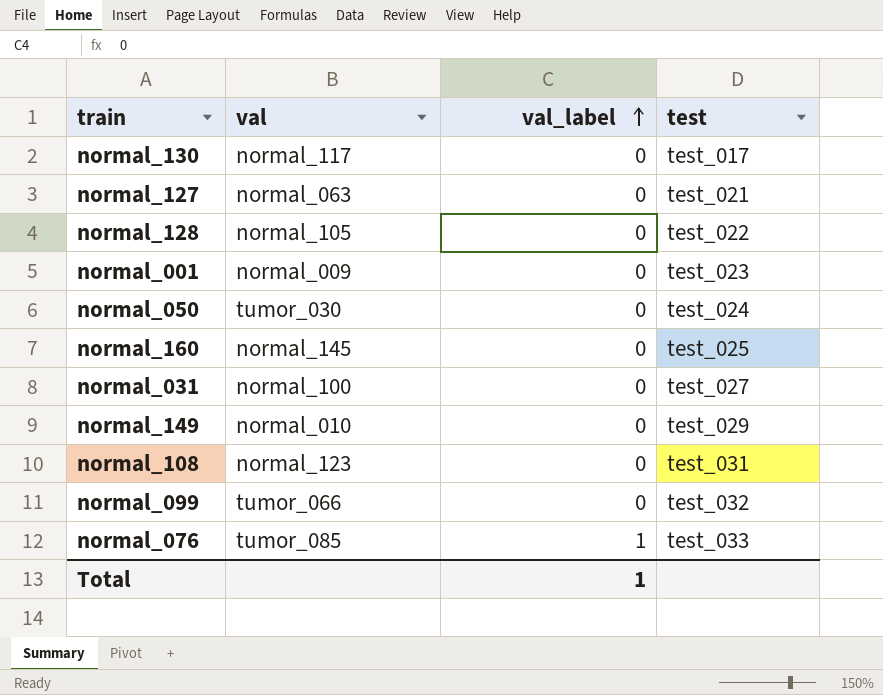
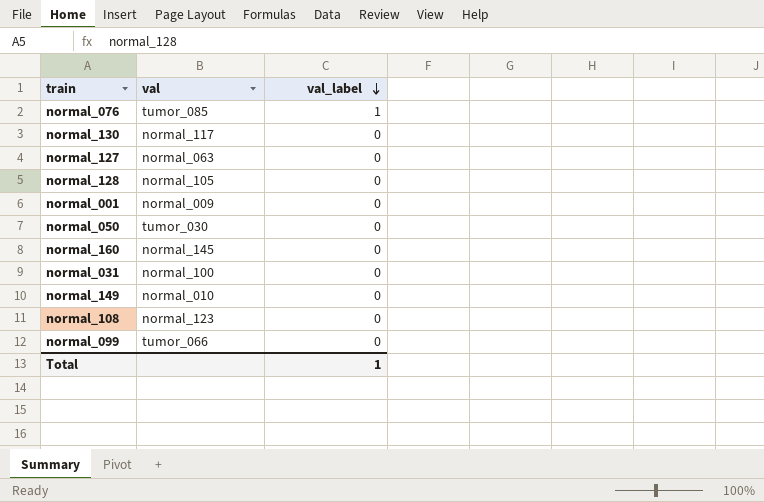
row order: val_label ascending -> val_label descending
column test | position: 4 -> none

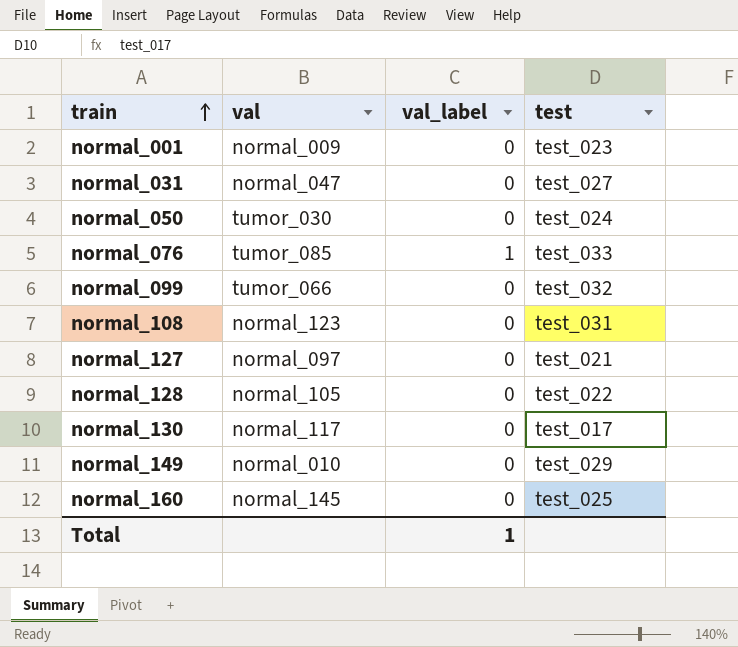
row order: val_label descending -> train ascending
column test | position: none -> 4
normal_031 | val: normal_100 -> normal_047
normal_127 | val: normal_063 -> normal_097

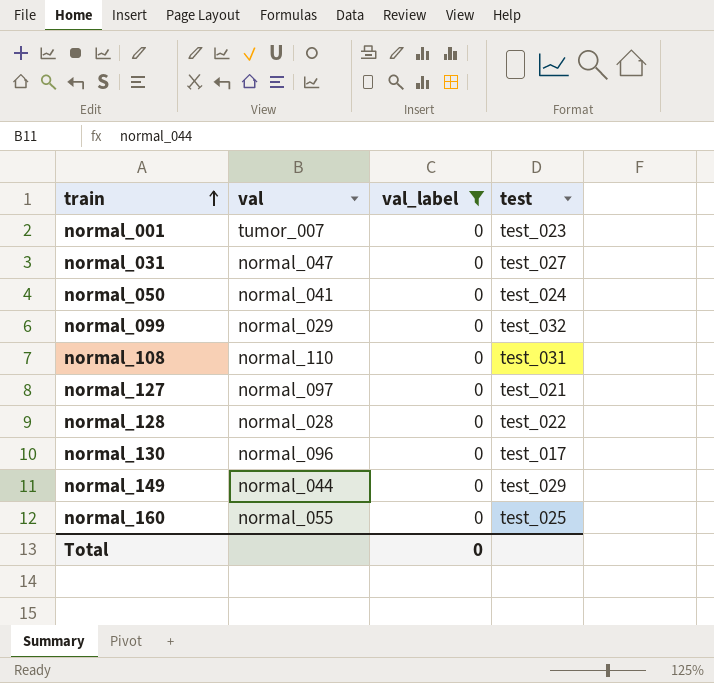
filter: none -> val_label = 0
normal_001 | val: normal_009 -> tumor_007
normal_050 | val: tumor_030 -> normal_041
normal_099 | val: tumor_066 -> normal_029
normal_108 | val: normal_123 -> normal_110
normal_128 | val: normal_105 -> normal_028
normal_130 | val: normal_117 -> normal_096
normal_149 | val: normal_010 -> normal_044
normal_160 | val: normal_145 -> normal_055
Total | val_label: 1 -> 0

